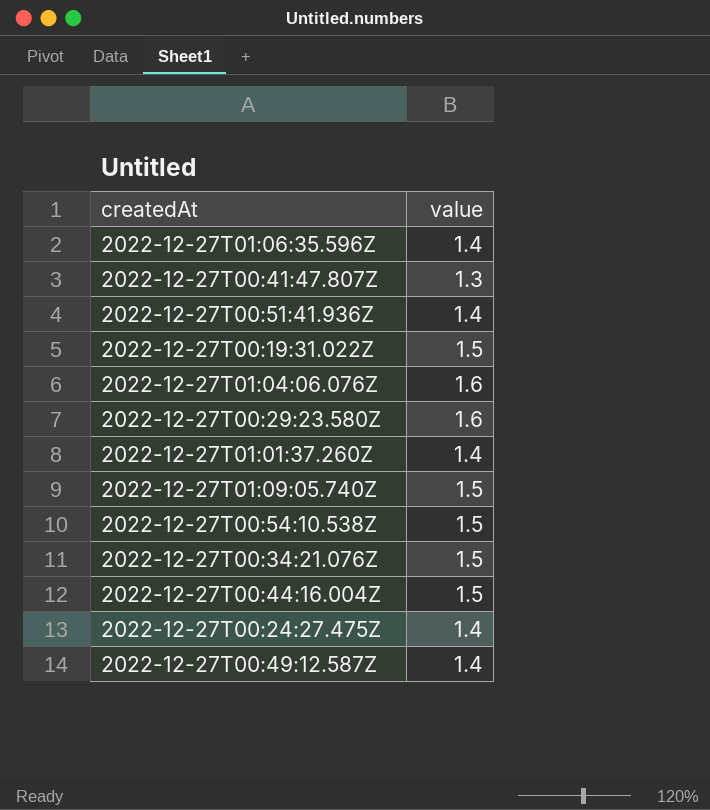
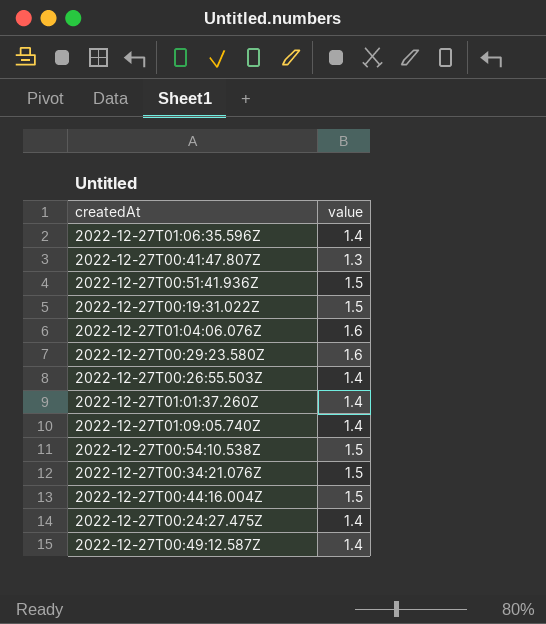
2022-12-27T00:51:41.936Z | value: 1.4 -> 1.5
row 2022-12-27T00:26:55.503Z: none -> 1.4
2022-12-27T01:09:05.740Z | value: 1.5 -> 1.4

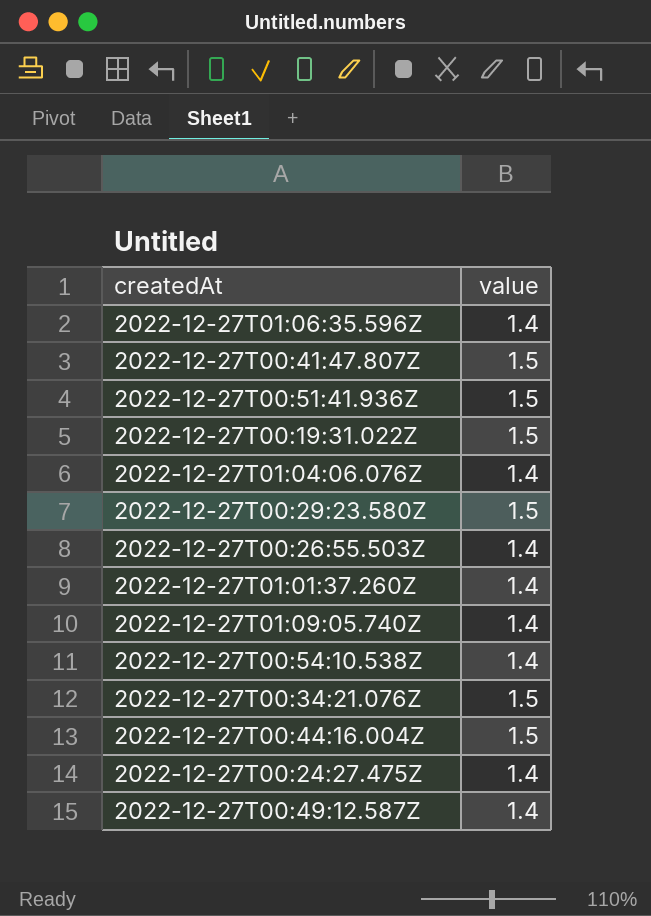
2022-12-27T00:41:47.807Z | value: 1.3 -> 1.5
2022-12-27T01:04:06.076Z | value: 1.6 -> 1.4
2022-12-27T00:29:23.580Z | value: 1.6 -> 1.5
2022-12-27T00:54:10.538Z | value: 1.5 -> 1.4

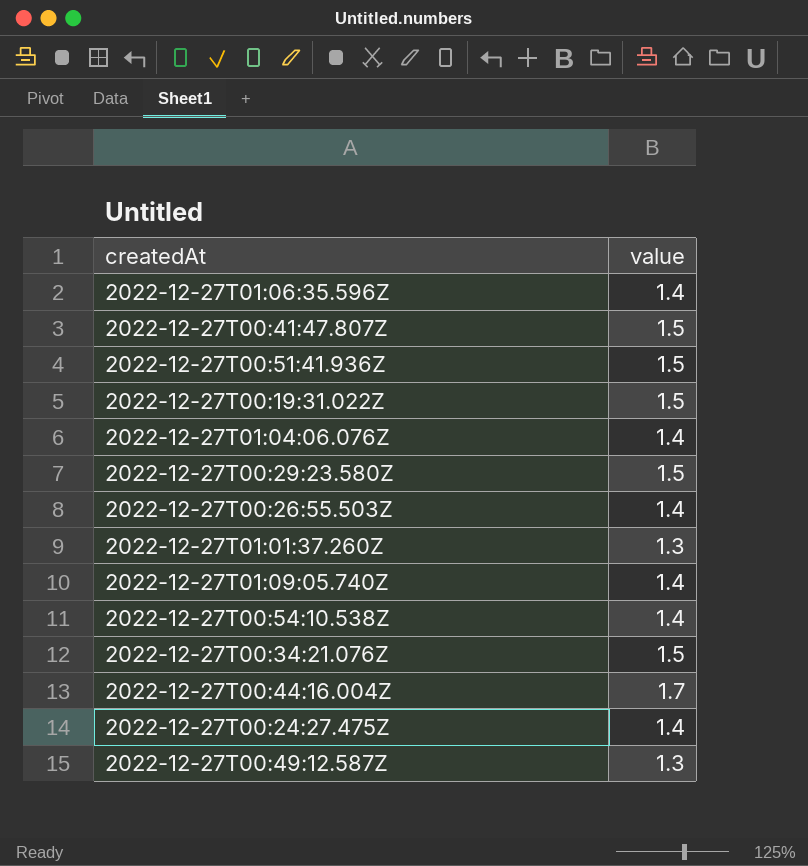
2022-12-27T01:01:37.260Z | value: 1.4 -> 1.3
2022-12-27T00:44:16.004Z | value: 1.5 -> 1.7
2022-12-27T00:49:12.587Z | value: 1.4 -> 1.3

